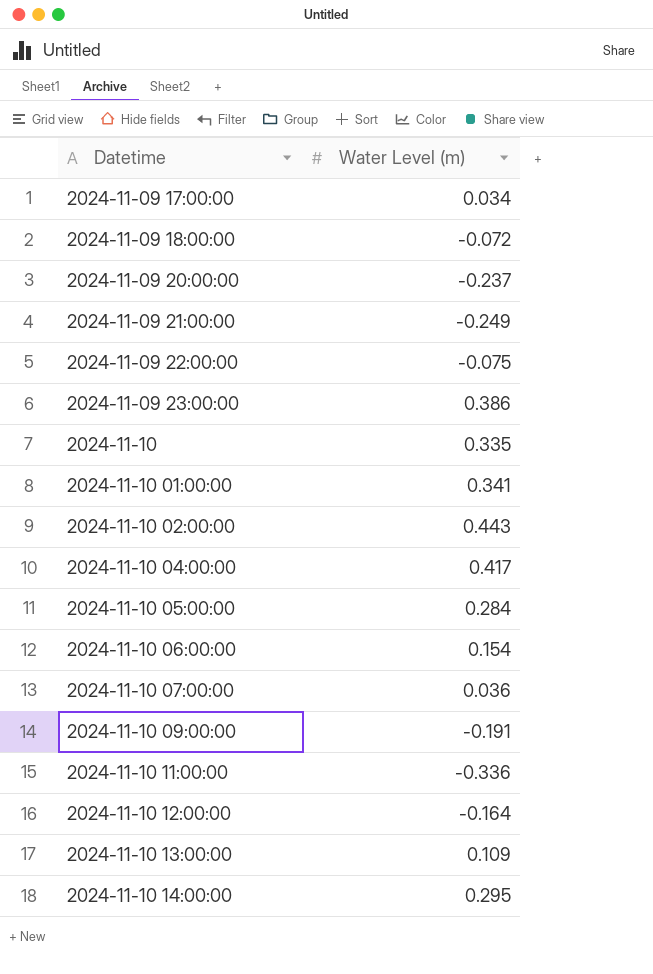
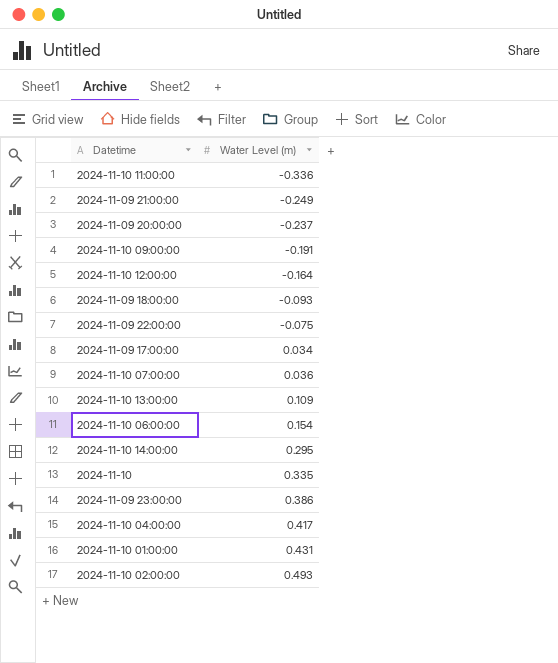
row order: Datetime ascending -> Water Level (m) ascending
row 2024-11-10 05:00:00: 0.284 -> none
2024-11-09 18:00:00 | Water Level (m): -0.072 -> -0.093
2024-11-10 01:00:00 | Water Level (m): 0.341 -> 0.431
2024-11-10 02:00:00 | Water Level (m): 0.443 -> 0.493

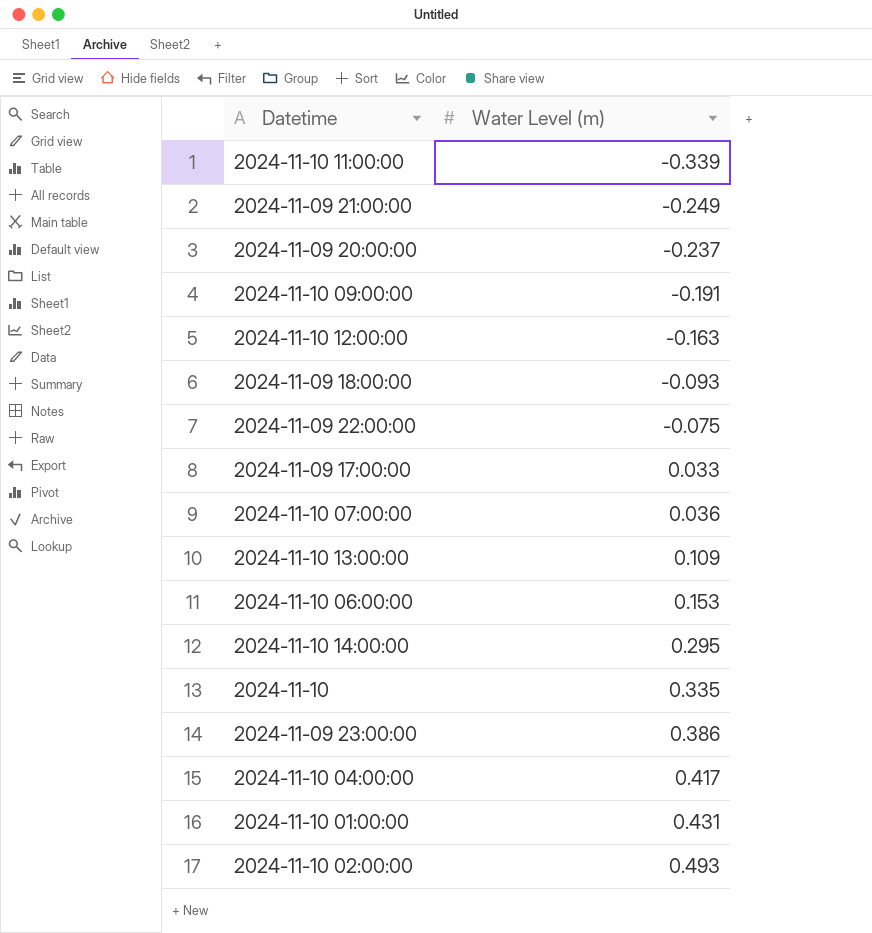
2024-11-10 11:00:00 | Water Level (m): -0.336 -> -0.339
2024-11-10 12:00:00 | Water Level (m): -0.164 -> -0.163
2024-11-09 17:00:00 | Water Level (m): 0.034 -> 0.033
2024-11-10 06:00:00 | Water Level (m): 0.154 -> 0.153

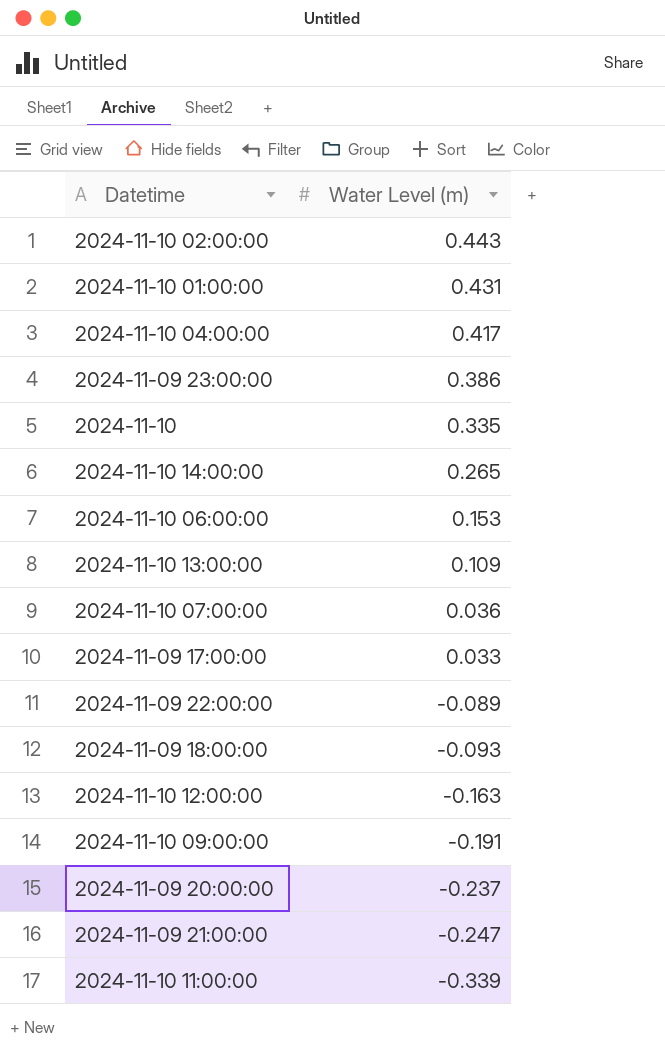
row order: Water Level (m) ascending -> Water Level (m) descending
2024-11-10 02:00:00 | Water Level (m): 0.493 -> 0.443
2024-11-10 14:00:00 | Water Level (m): 0.295 -> 0.265
2024-11-09 22:00:00 | Water Level (m): -0.075 -> -0.089
2024-11-09 21:00:00 | Water Level (m): -0.249 -> -0.247

